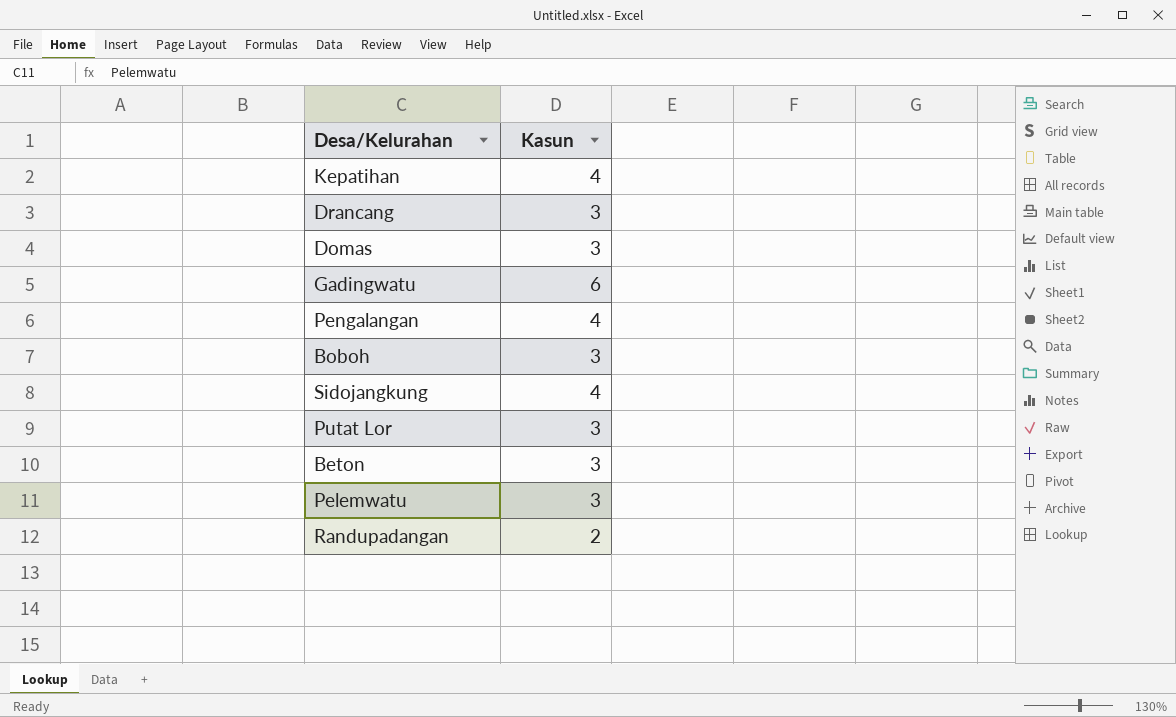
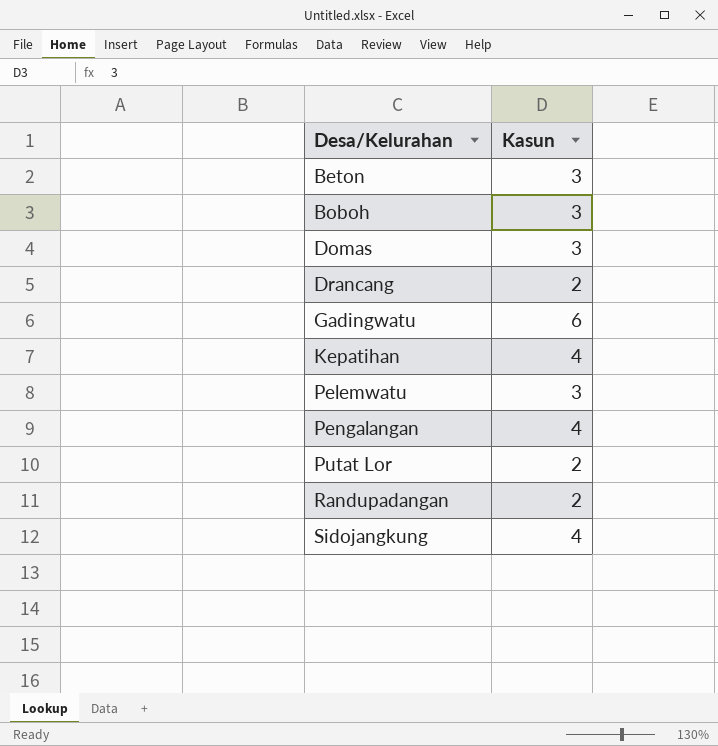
row order: none -> Desa/Kelurahan ascending
Drancang | Kasun: 3 -> 2
Putat Lor | Kasun: 3 -> 2

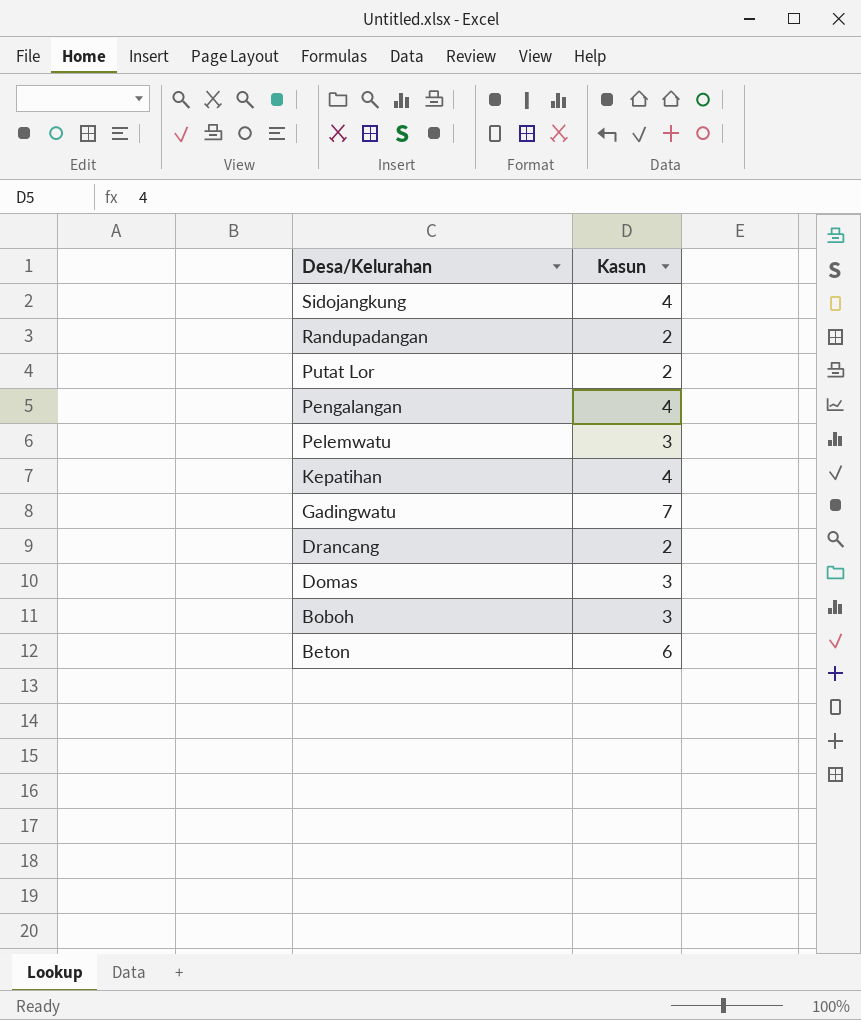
row order: Desa/Kelurahan ascending -> Desa/Kelurahan descending
Gadingwatu | Kasun: 6 -> 7
Beton | Kasun: 3 -> 6

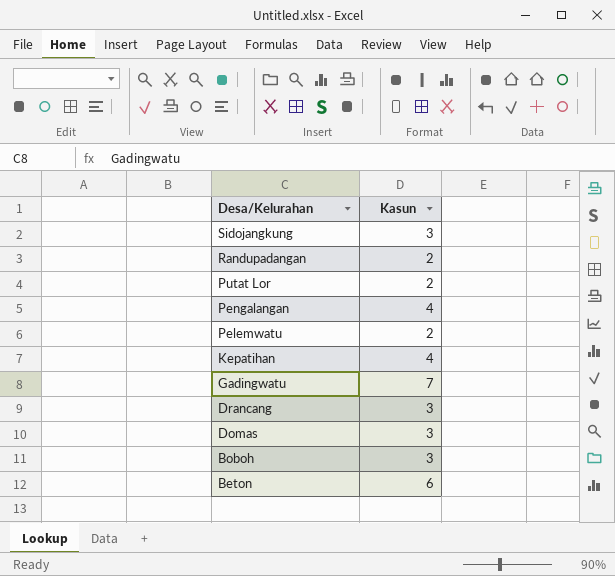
Sidojangkung | Kasun: 4 -> 3
Pelemwatu | Kasun: 3 -> 2
Drancang | Kasun: 2 -> 3

